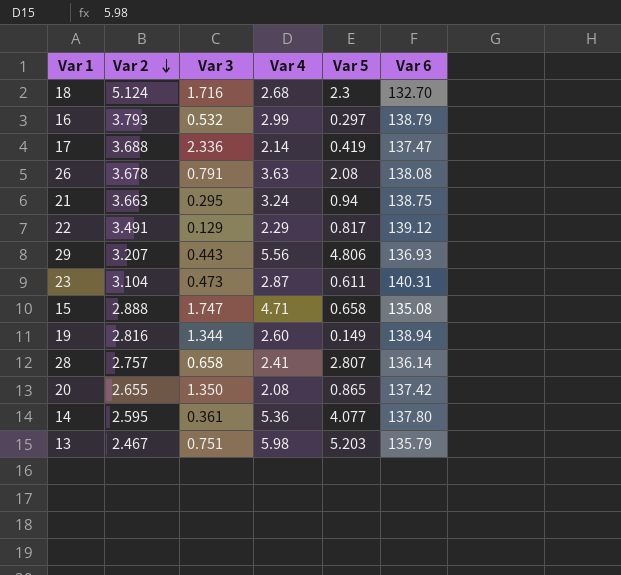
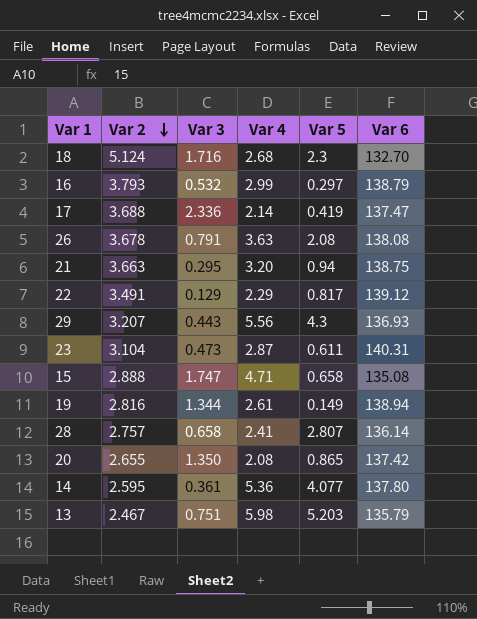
21 | Var 4: 3.24 -> 3.20
29 | Var 5: 4.806 -> 4.3
19 | Var 4: 2.60 -> 2.61

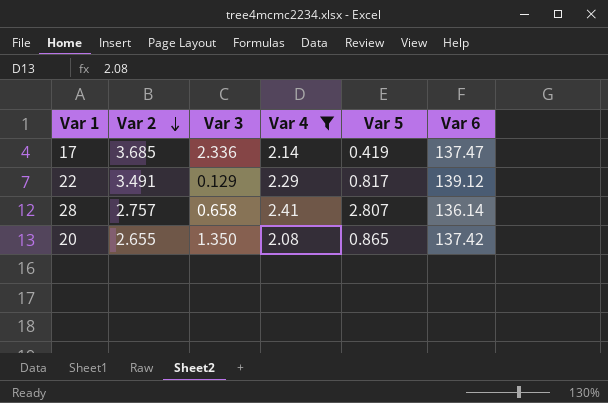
filter: none -> Var 4 <= 2.41
17 | Var 2: 3.688 -> 3.685

